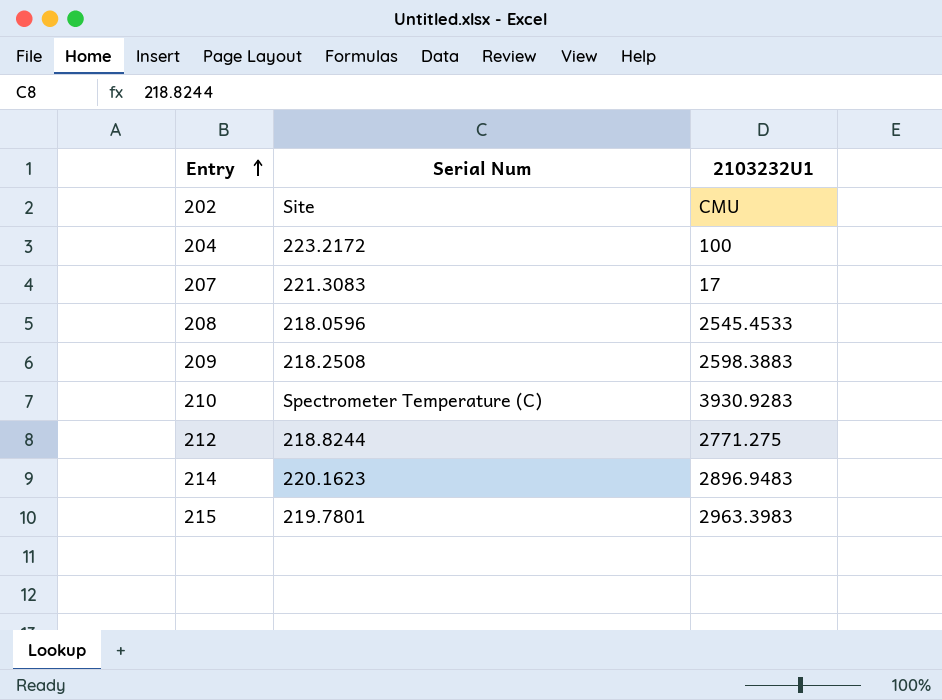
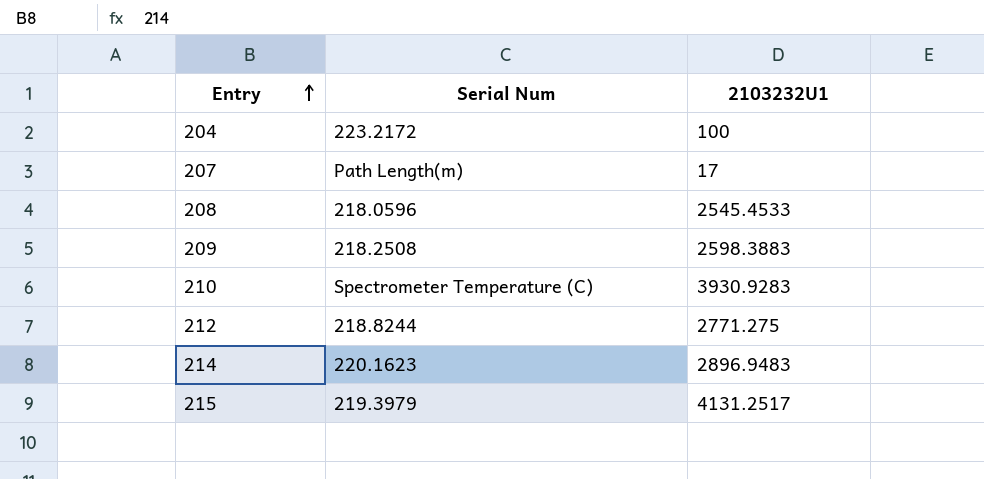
row 202: Site | CMU -> none
207 | Serial Num: 221.3083 -> Path Length(m)
215 | Serial Num: 219.7801 -> 219.3979
215 | 2103232U1: 2963.3983 -> 4131.2517

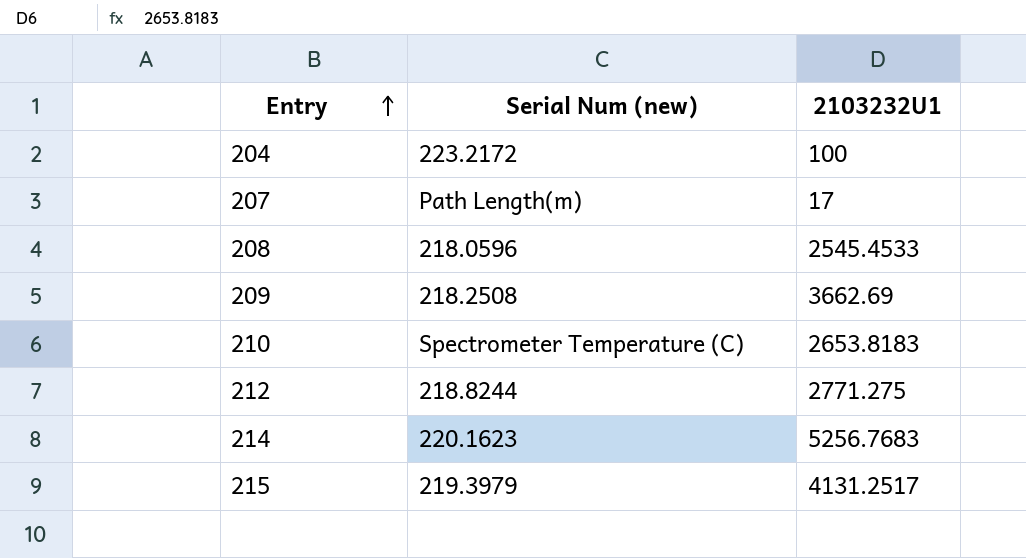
column name: Serial Num -> Serial Num (new)
209 | 2103232U1: 2598.3883 -> 3662.69
210 | 2103232U1: 3930.9283 -> 2653.8183
214 | 2103232U1: 2896.9483 -> 5256.7683

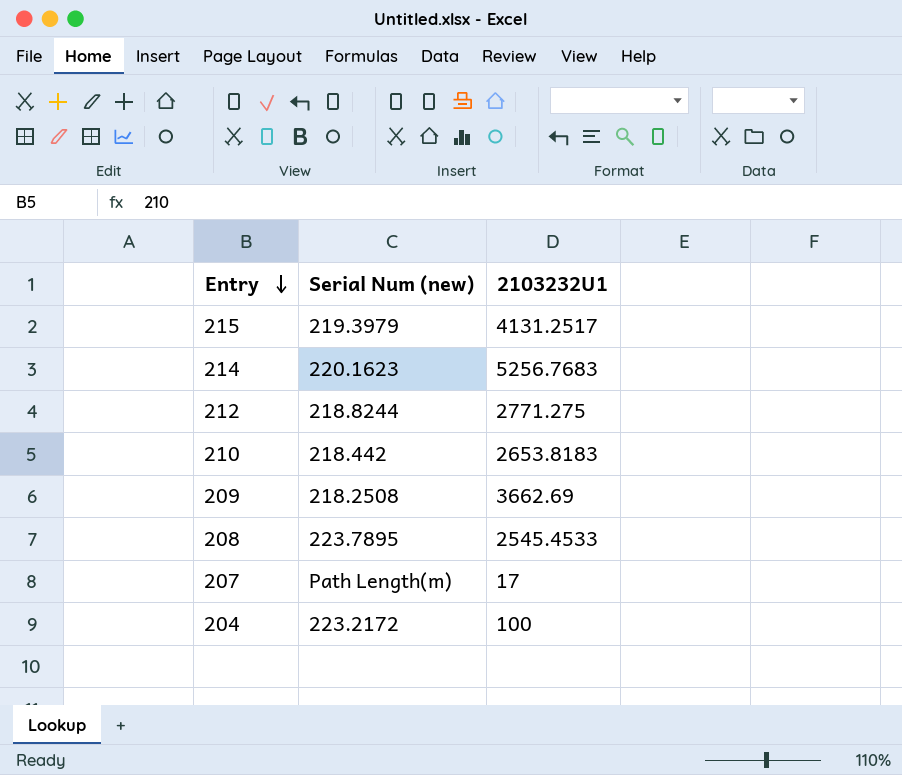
row order: Entry ascending -> Entry descending
210 | Serial Num (new): Spectrometer Temperature (C) -> 218.442
208 | Serial Num (new): 218.0596 -> 223.7895

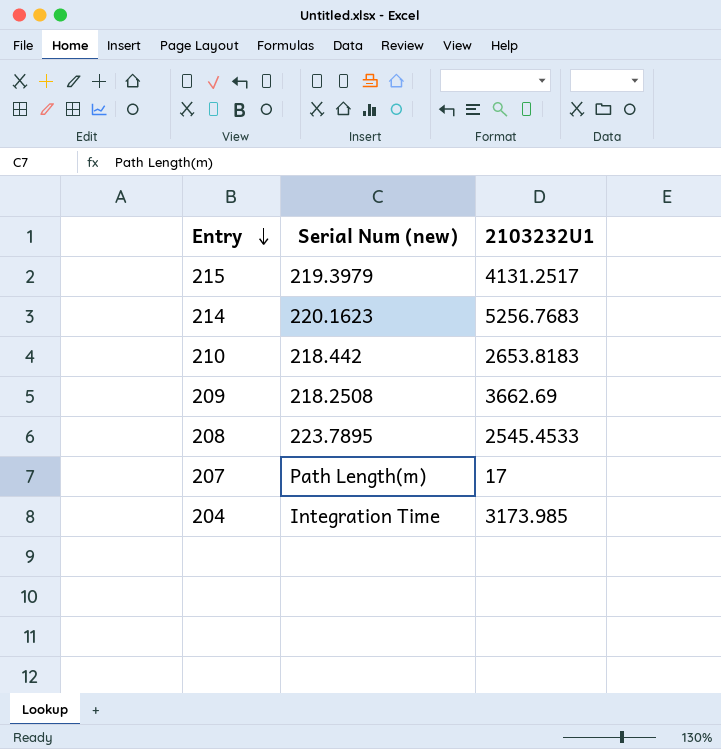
row 212: 218.8244 | 2771.275 -> none
204 | Serial Num (new): 223.2172 -> Integration Time
204 | 2103232U1: 100 -> 3173.985

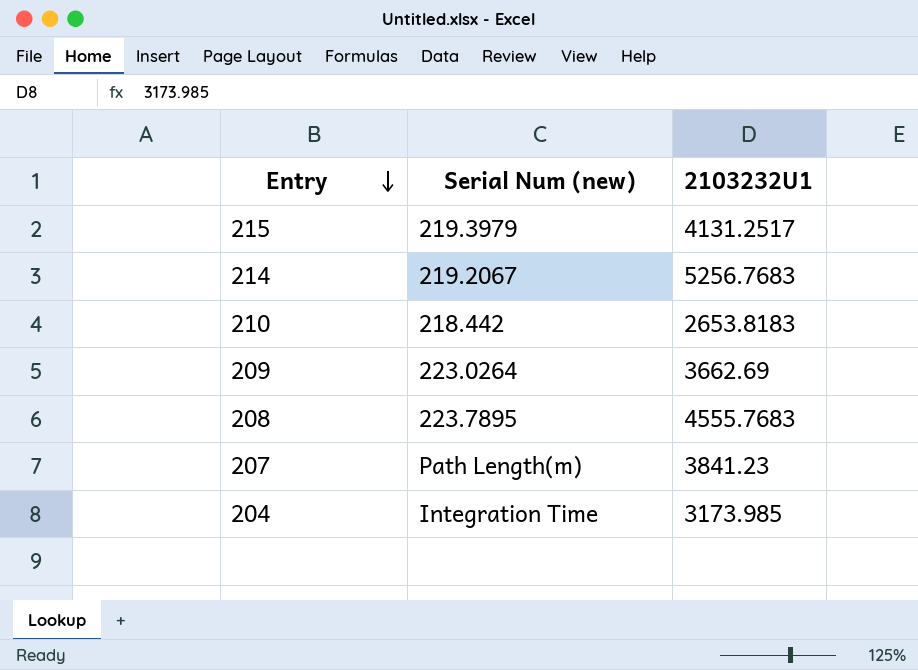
214 | Serial Num (new): 220.1623 -> 219.2067
209 | Serial Num (new): 218.2508 -> 223.0264
208 | 2103232U1: 2545.4533 -> 4555.7683
207 | 2103232U1: 17 -> 3841.23

